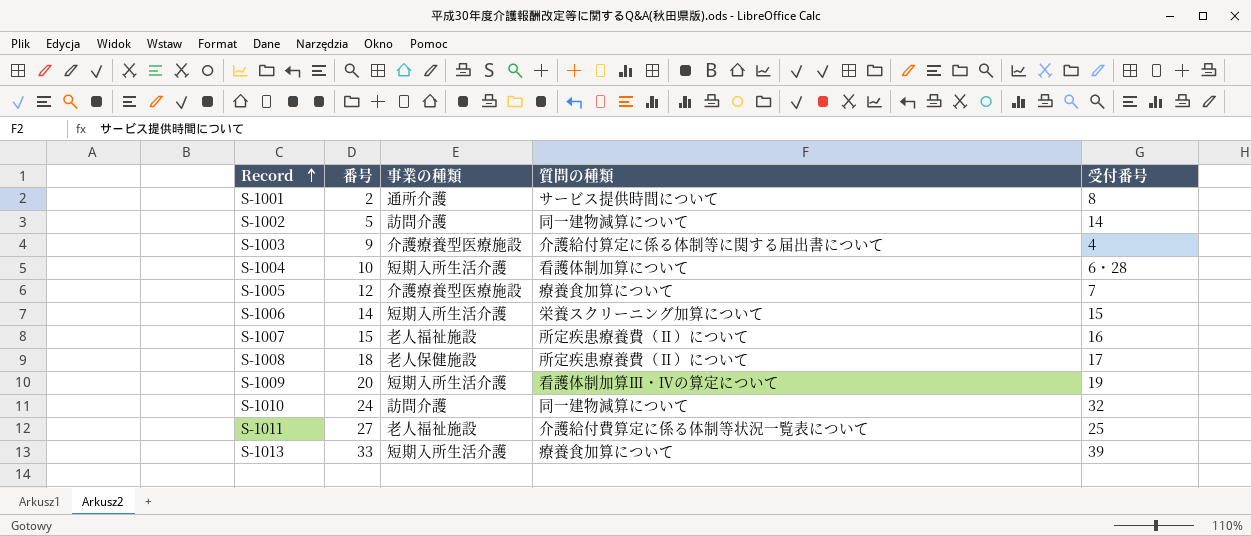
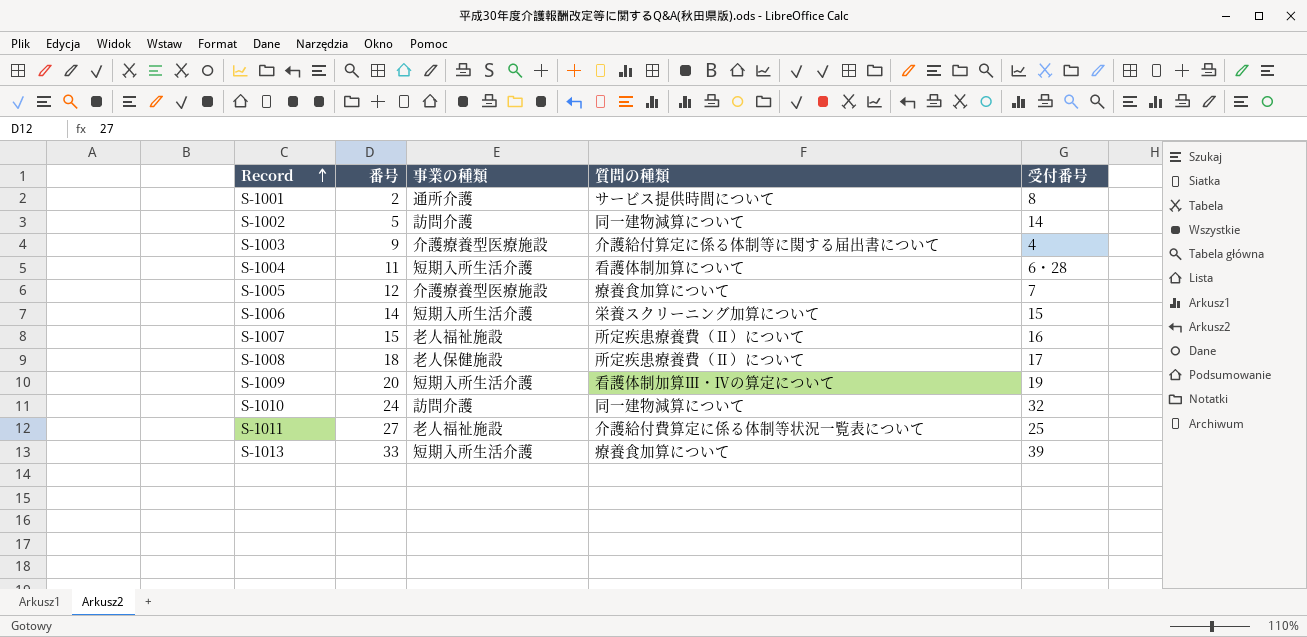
S-1004 | 番号: 10 -> 11

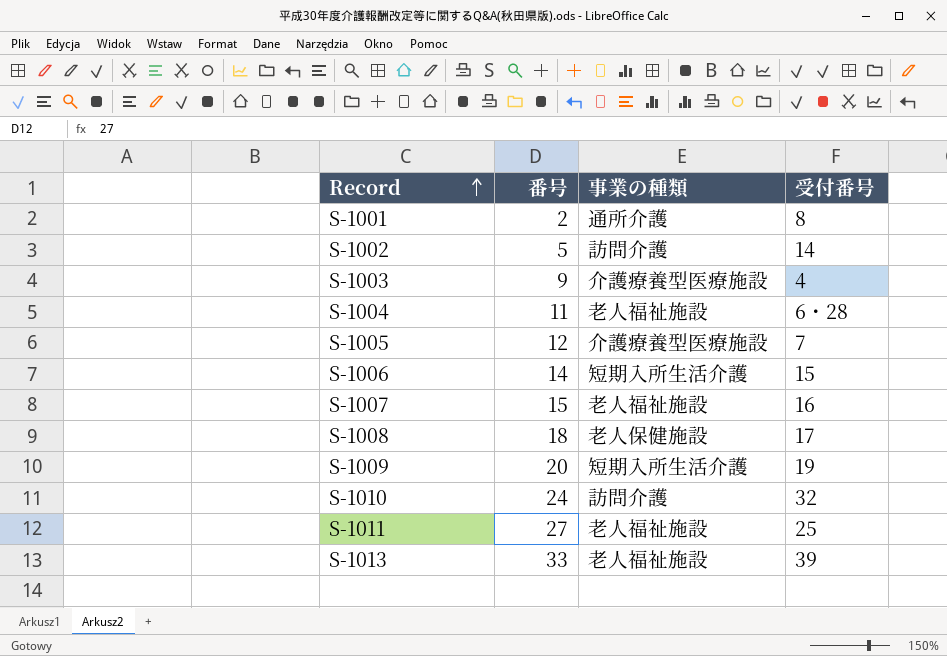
column 質問の種類 | position: 4 -> none
S-1004 | 事業の種類: 短期入所生活介護 -> 老人福祉施設
S-1013 | 事業の種類: 短期入所生活介護 -> 老人福祉施設

